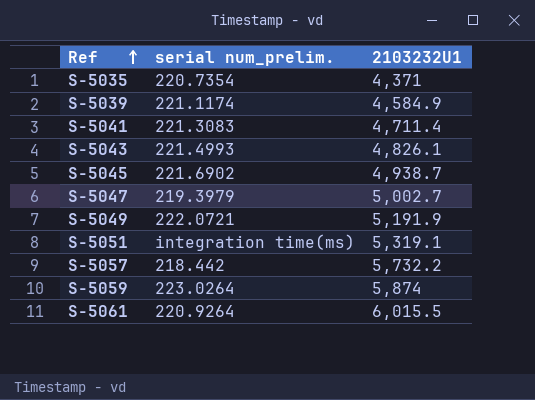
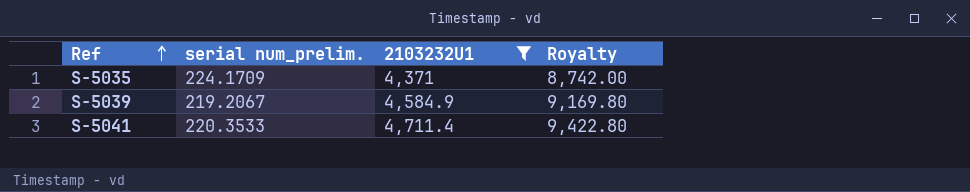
filter: none -> 2103232U1 <= 4,711.4
column Royalty | formula: none -> [2103232U1] * 2
S-5035 | serial num_prelim.: 220.7354 -> 224.1709
S-5039 | serial num_prelim.: 221.1174 -> 219.2067
S-5041 | serial num_prelim.: 221.3083 -> 220.3533

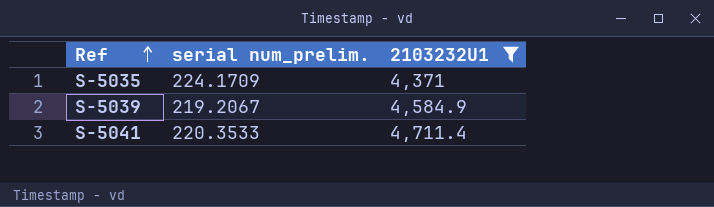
column Royalty | formula: [2103232U1] * 2 -> none

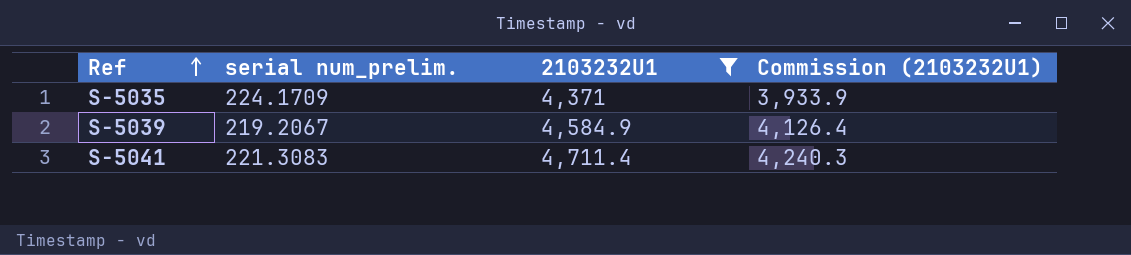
column Commission (2103232U1) | formula: none -> [2103232U1] * 0.9
S-5041 | serial num_prelim.: 220.3533 -> 221.3083

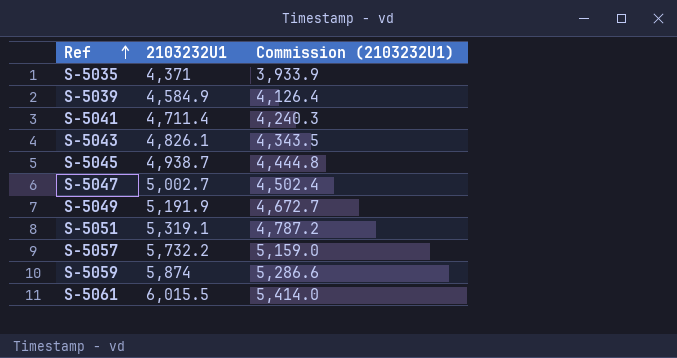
filter: 2103232U1 <= 4,711.4 -> none
column serial num_prelim. | position: 2 -> none

